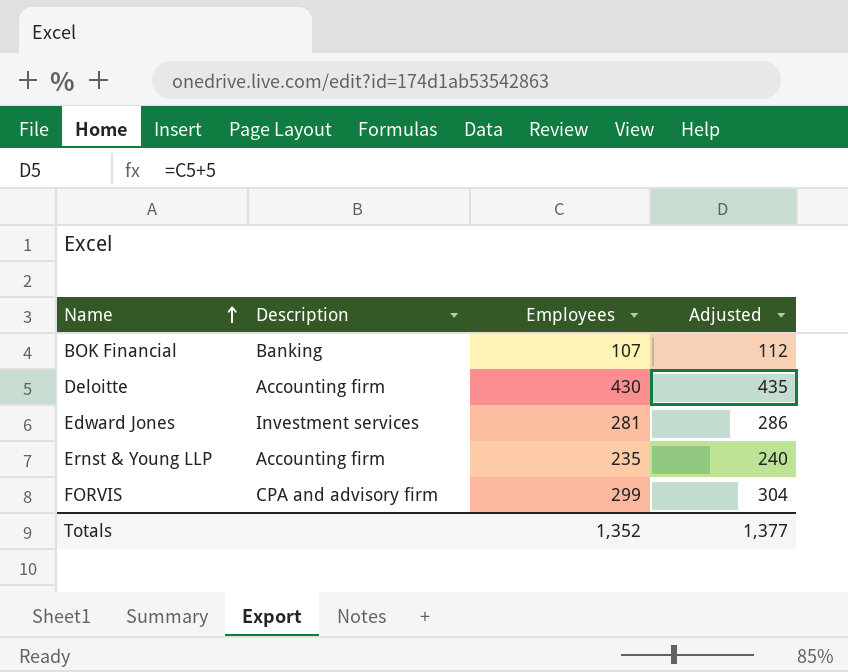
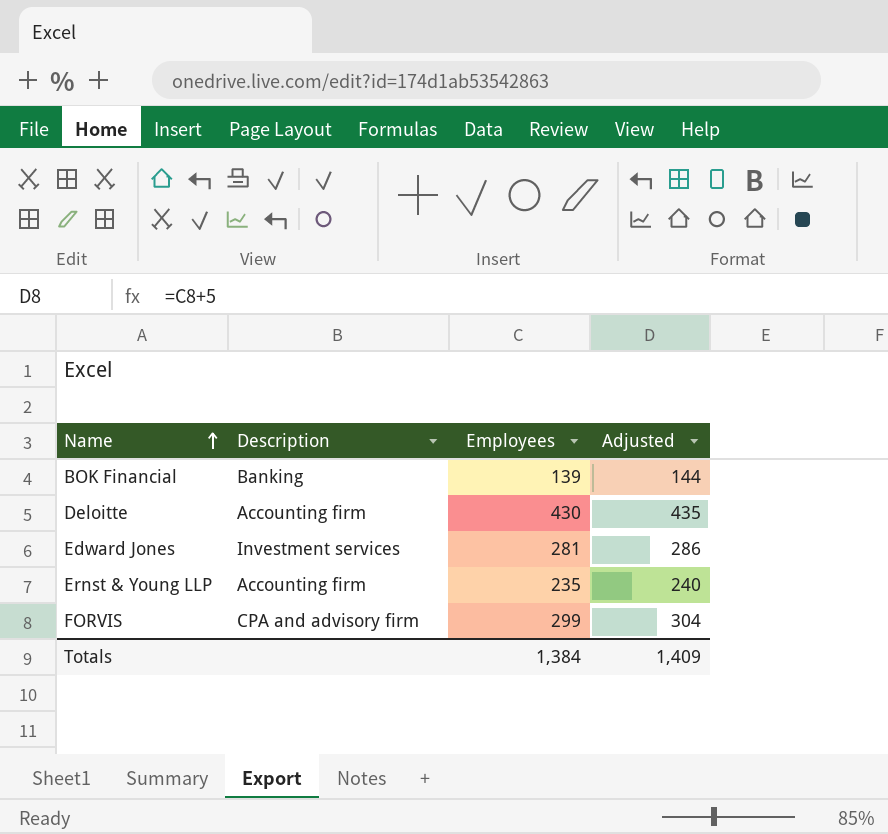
BOK Financial | Employees: 107 -> 139
BOK Financial | Adjusted: 112 -> 144
Totals | Employees: 1,352 -> 1,384
Totals | Adjusted: 1,377 -> 1,409

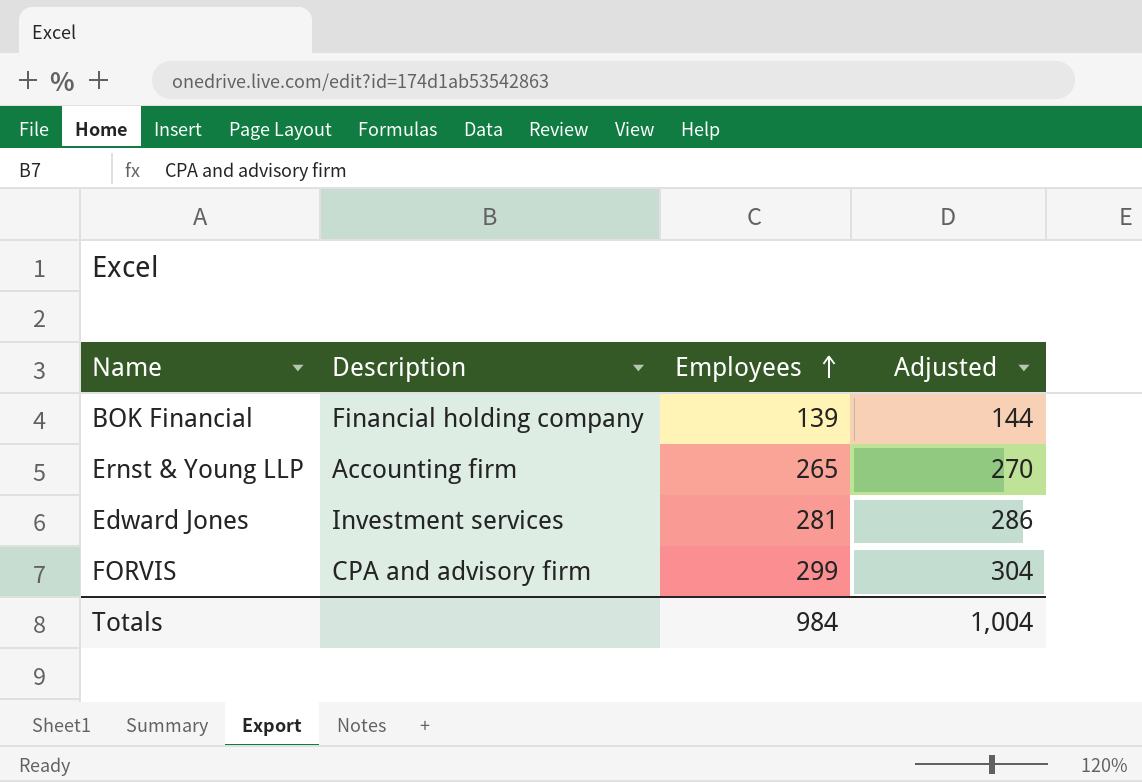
row order: Name ascending -> Employees ascending
row Deloitte: Accounting firm | 430 | 435 -> none
BOK Financial | Description: Banking -> Financial holding company
Ernst & Young LLP | Employees: 235 -> 265
Ernst & Young LLP | Adjusted: 240 -> 270
Totals | Employees: 1,384 -> 984
Totals | Adjusted: 1,409 -> 1,004

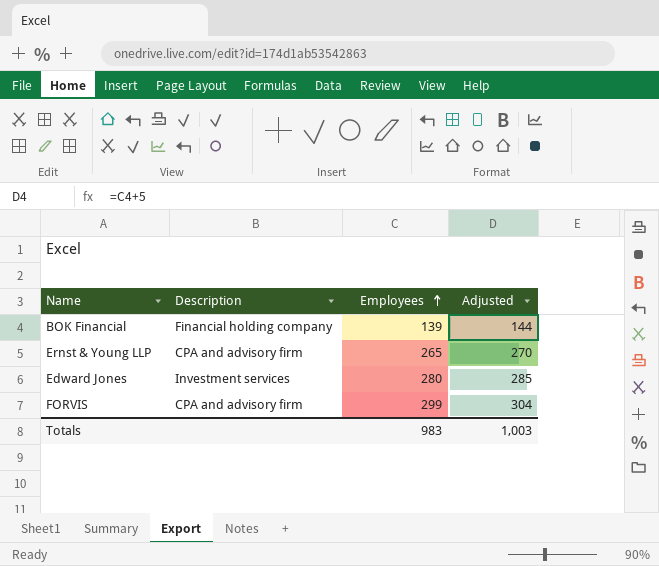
Ernst & Young LLP | Description: Accounting firm -> CPA and advisory firm
Edward Jones | Employees: 281 -> 280
Edward Jones | Adjusted: 286 -> 285
Totals | Employees: 984 -> 983
Totals | Adjusted: 1,004 -> 1,003

